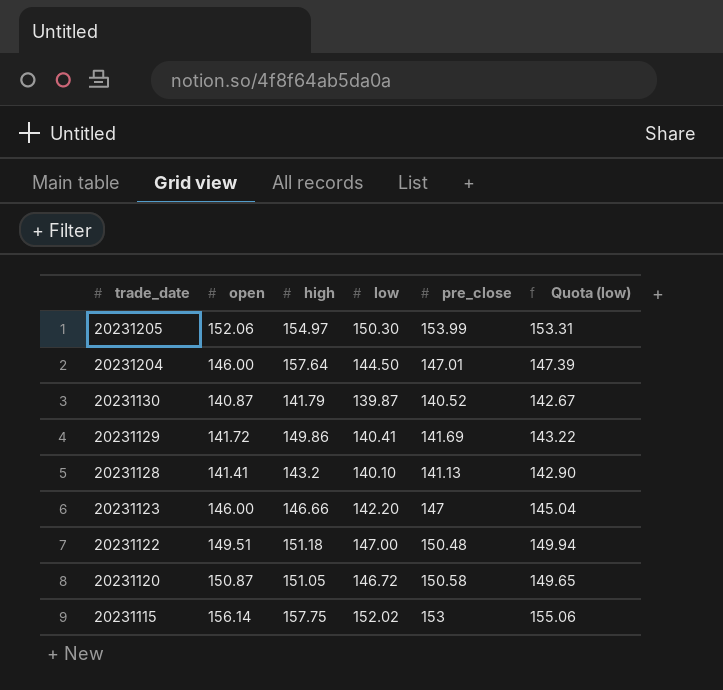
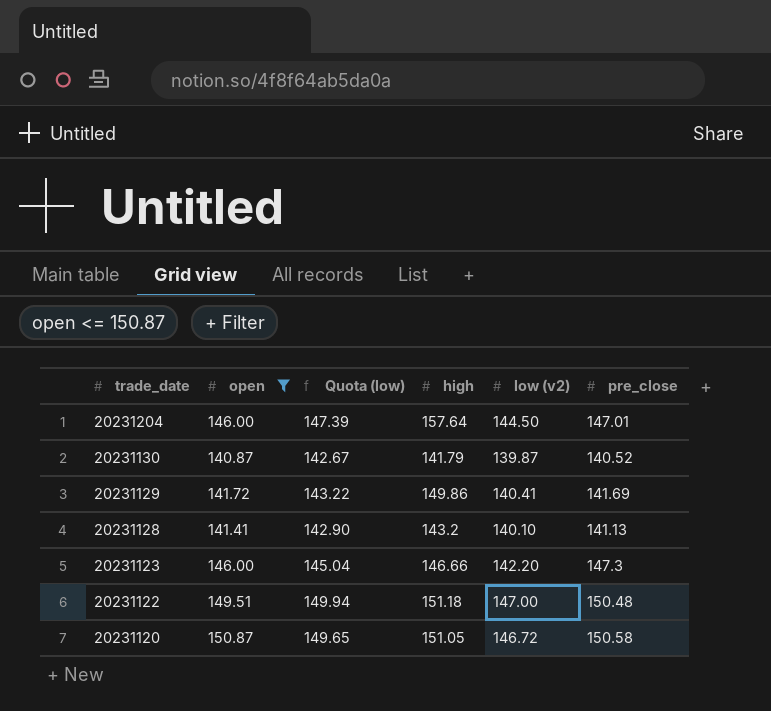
filter: none -> open <= 150.87
column Quota (low) | position: 6 -> 3
column name: low -> low (v2)
20231123 | pre_close: 147 -> 147.3

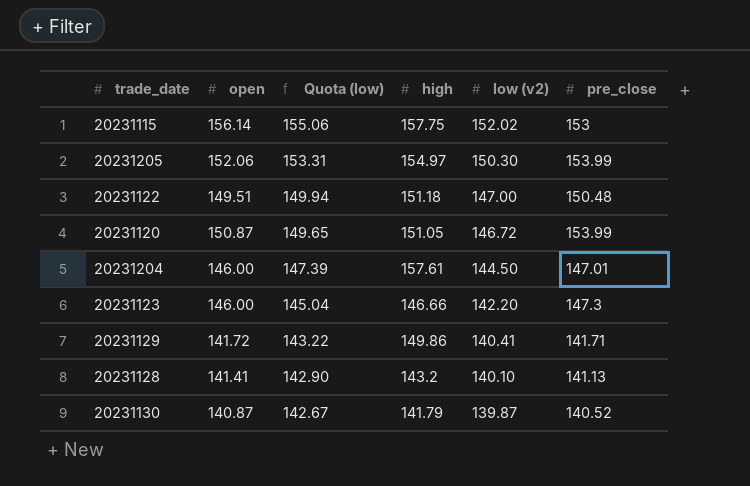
filter: open <= 150.87 -> none
row order: trade_date descending -> Quota (low) descending
20231120 | pre_close: 150.58 -> 153.99
20231204 | high: 157.64 -> 157.61
20231129 | pre_close: 141.69 -> 141.71

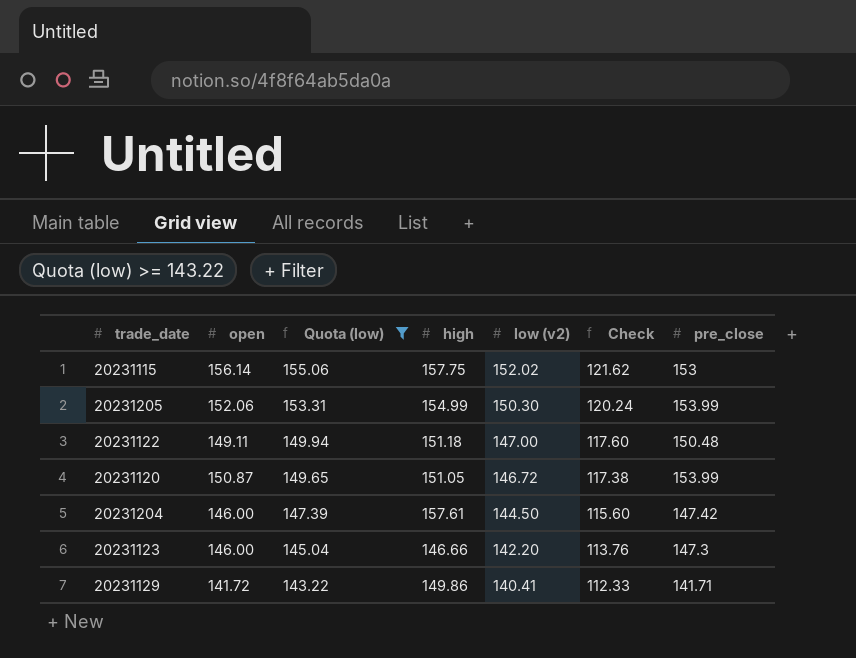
filter: none -> Quota (low) >= 143.22
column Check | formula: none -> [low (v2)] * 0.8
20231205 | high: 154.97 -> 154.99
20231122 | open: 149.51 -> 149.11
20231204 | pre_close: 147.01 -> 147.42

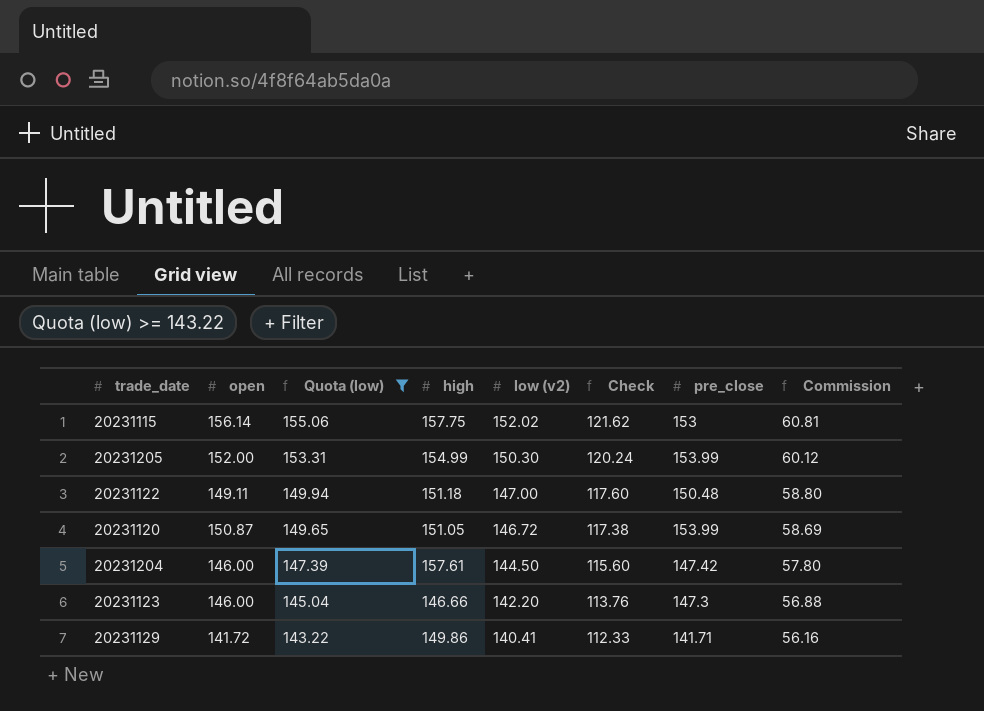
column Commission | formula: none -> [low (v2)] * 0.4
20231205 | open: 152.06 -> 152.00

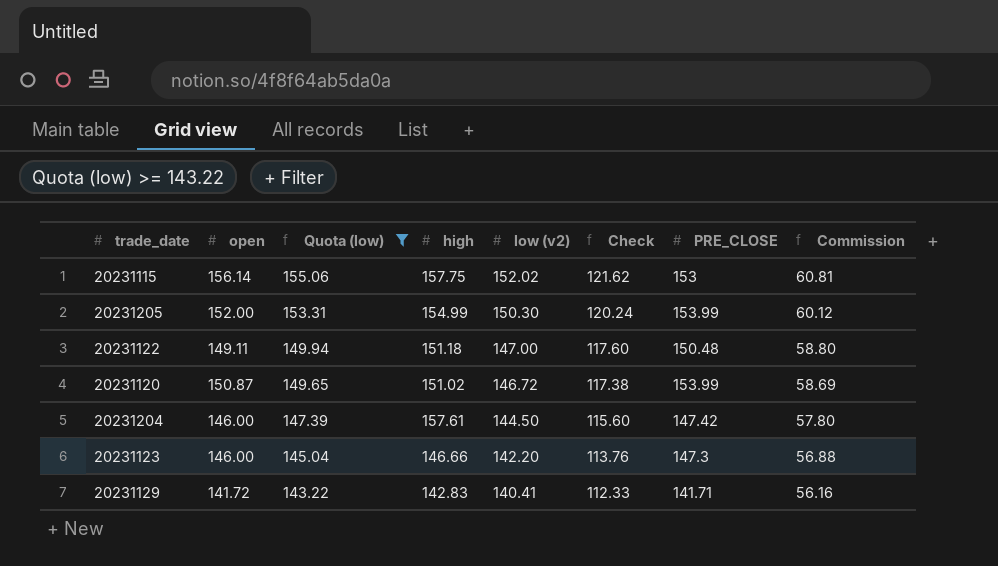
column name: pre_close -> PRE_CLOSE
20231120 | high: 151.05 -> 151.02
20231129 | high: 149.86 -> 142.83

